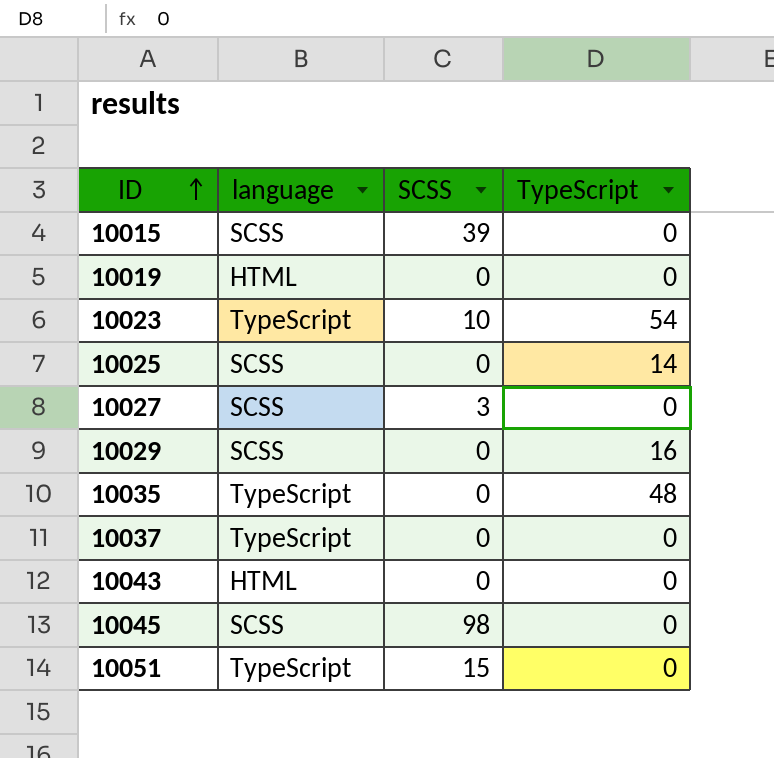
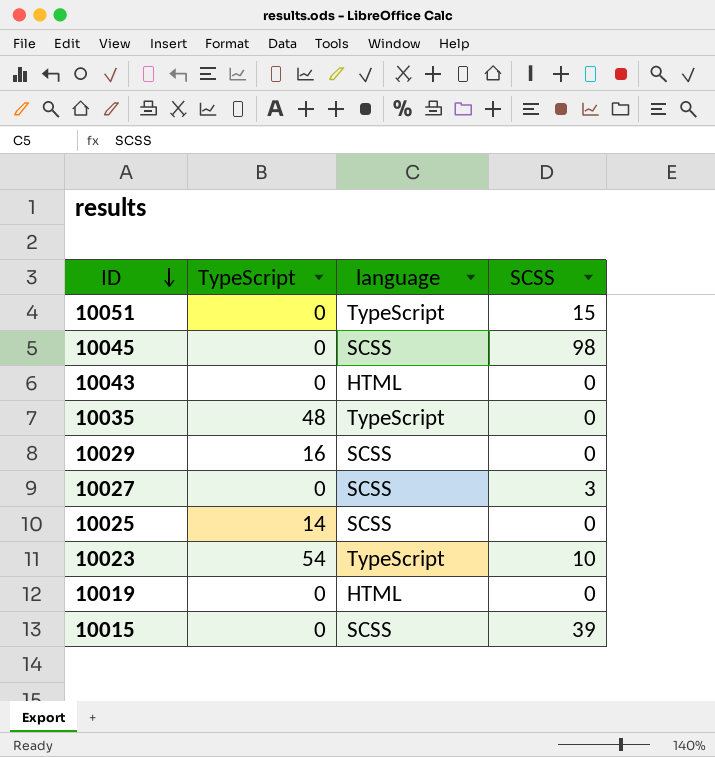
row order: ID ascending -> ID descending
column TypeScript | position: 4 -> 2
row 10037: TypeScript | 0 | 0 -> none

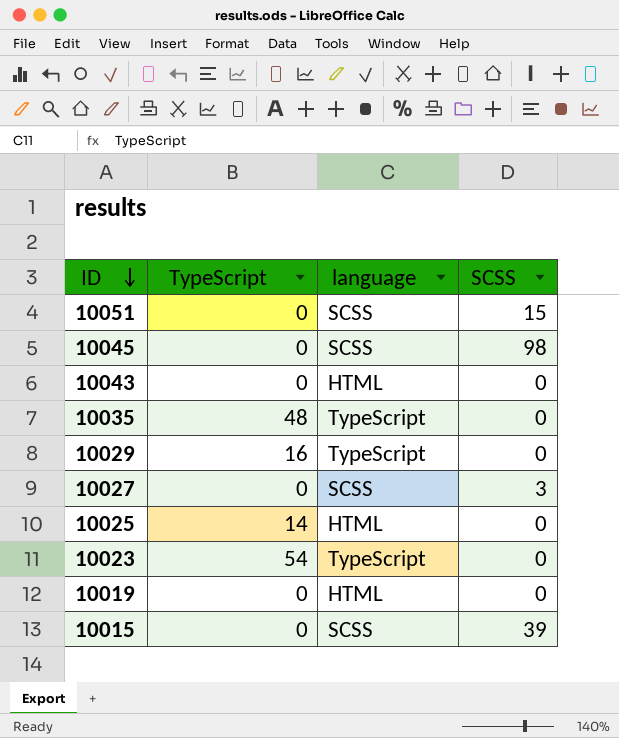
10051 | language: TypeScript -> SCSS
10029 | language: SCSS -> TypeScript
10025 | language: SCSS -> HTML
10023 | SCSS: 10 -> 0

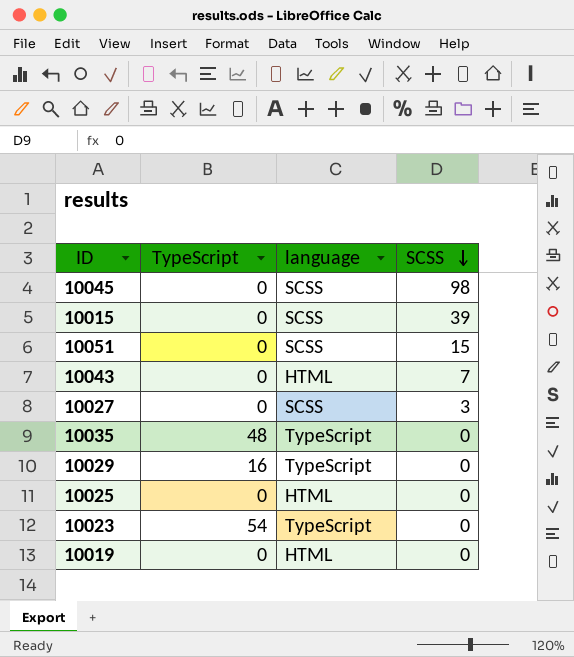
row order: ID descending -> SCSS descending
10043 | SCSS: 0 -> 7
10025 | TypeScript: 14 -> 0

